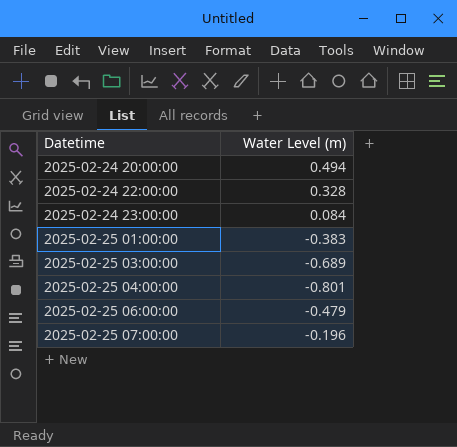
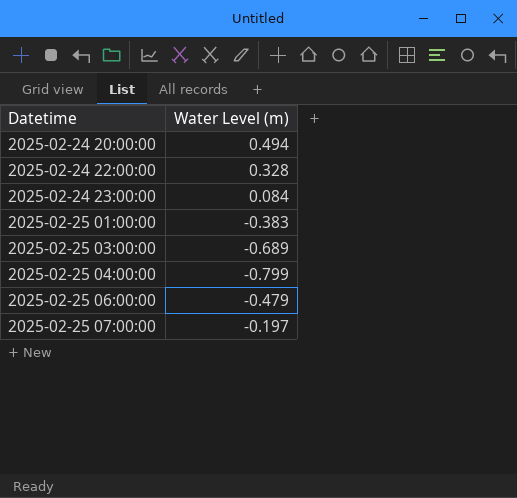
2025-02-25 04:00:00 | Water Level (m): -0.801 -> -0.799
2025-02-25 07:00:00 | Water Level (m): -0.196 -> -0.197

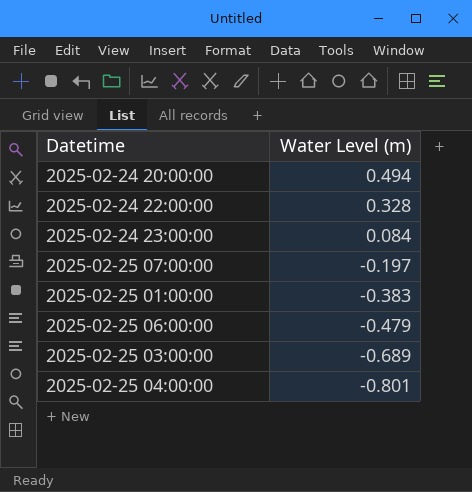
row order: Datetime ascending -> Water Level (m) descending
2025-02-25 04:00:00 | Water Level (m): -0.799 -> -0.801

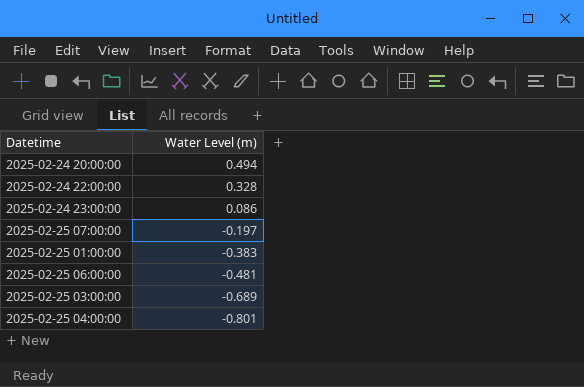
2025-02-24 23:00:00 | Water Level (m): 0.084 -> 0.086
2025-02-25 06:00:00 | Water Level (m): -0.479 -> -0.481

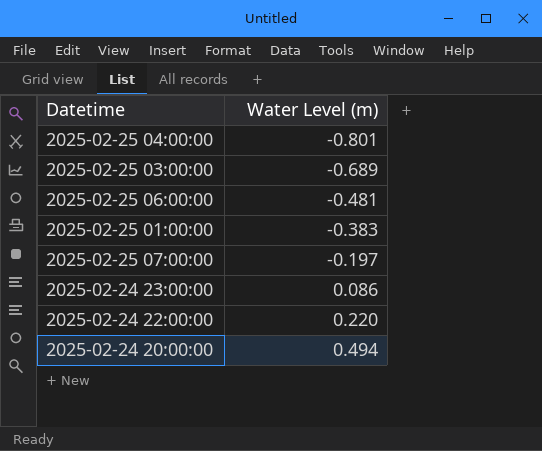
row order: Water Level (m) descending -> Water Level (m) ascending
2025-02-24 22:00:00 | Water Level (m): 0.328 -> 0.220

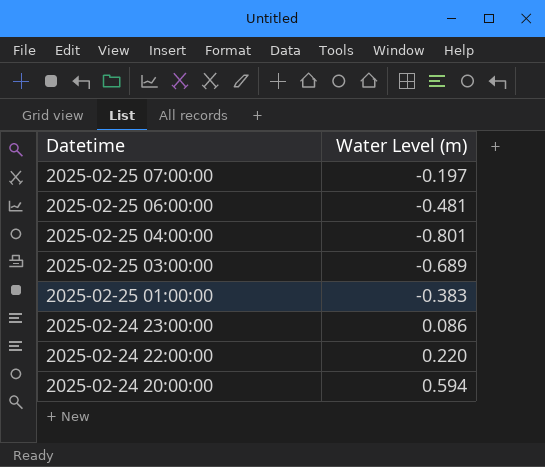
row order: Water Level (m) ascending -> Datetime descending
2025-02-24 20:00:00 | Water Level (m): 0.494 -> 0.594

